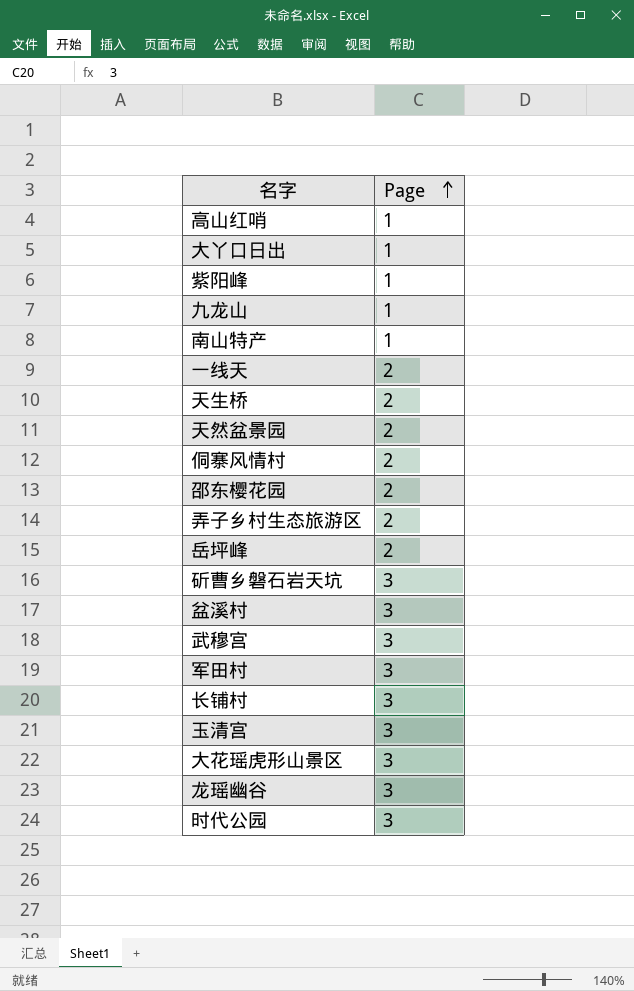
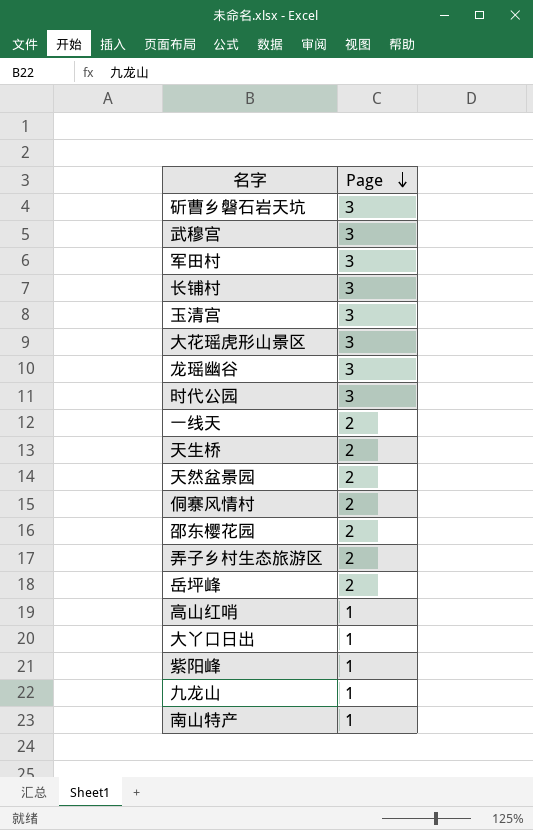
row order: Page ascending -> Page descending
row 盆溪村: 3 -> none

